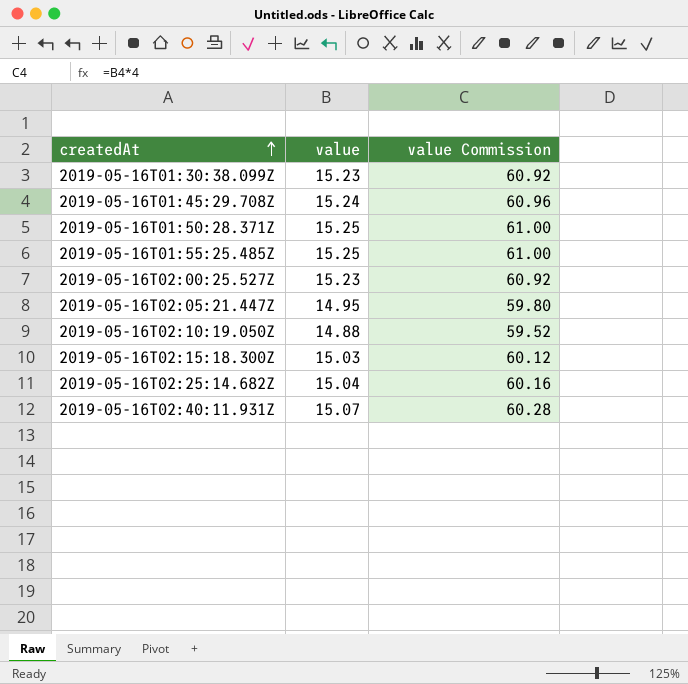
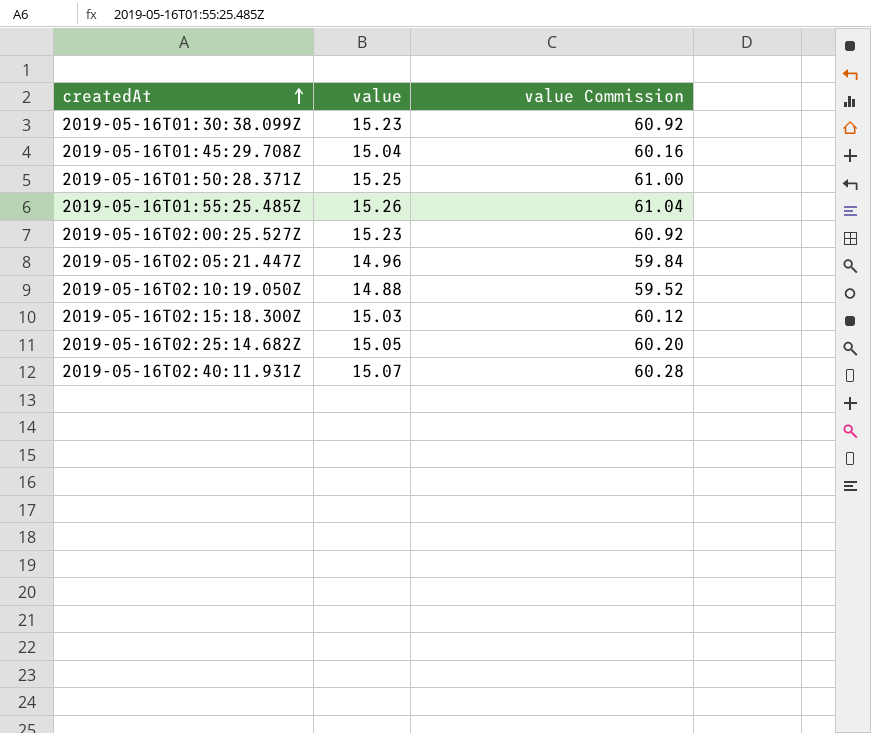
2019-05-16T01:45:29.708Z | value: 15.24 -> 15.04
2019-05-16T01:45:29.708Z | value Commission: 60.96 -> 60.16
2019-05-16T01:55:25.485Z | value: 15.25 -> 15.26
2019-05-16T01:55:25.485Z | value Commission: 61.00 -> 61.04
2019-05-16T02:05:21.447Z | value: 14.95 -> 14.96
2019-05-16T02:05:21.447Z | value Commission: 59.80 -> 59.84
2019-05-16T02:25:14.682Z | value: 15.04 -> 15.05
2019-05-16T02:25:14.682Z | value Commission: 60.16 -> 60.20

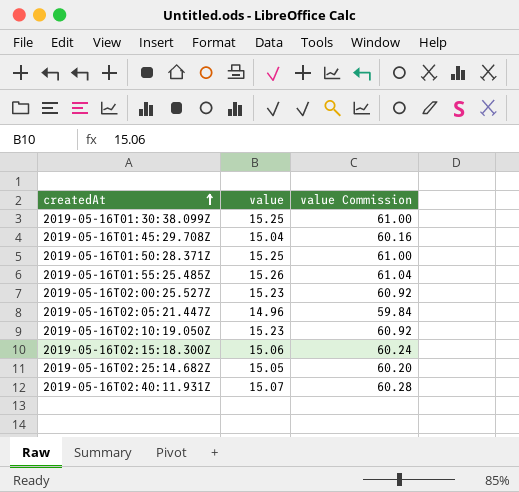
2019-05-16T01:30:38.099Z | value: 15.23 -> 15.25
2019-05-16T01:30:38.099Z | value Commission: 60.92 -> 61.00
2019-05-16T02:10:19.050Z | value: 14.88 -> 15.23
2019-05-16T02:10:19.050Z | value Commission: 59.52 -> 60.92
2019-05-16T02:15:18.300Z | value: 15.03 -> 15.06
2019-05-16T02:15:18.300Z | value Commission: 60.12 -> 60.24

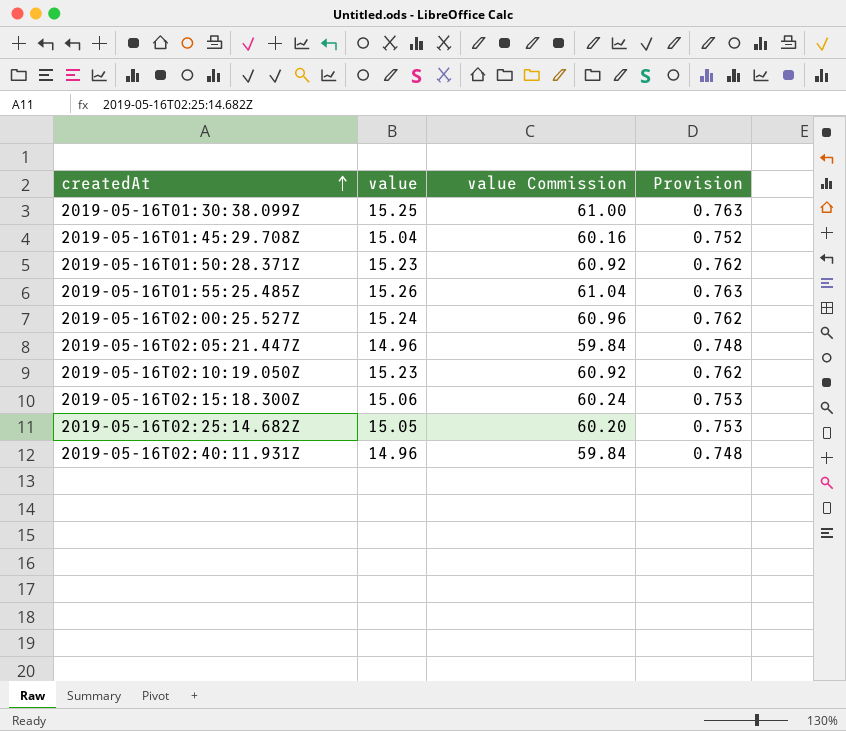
column Provision | formula: none -> [value] * 0.05
2019-05-16T01:50:28.371Z | value: 15.25 -> 15.23
2019-05-16T01:50:28.371Z | value Commission: 61.00 -> 60.92
2019-05-16T02:00:25.527Z | value: 15.23 -> 15.24
2019-05-16T02:00:25.527Z | value Commission: 60.92 -> 60.96
2019-05-16T02:40:11.931Z | value: 15.07 -> 14.96
2019-05-16T02:40:11.931Z | value Commission: 60.28 -> 59.84

